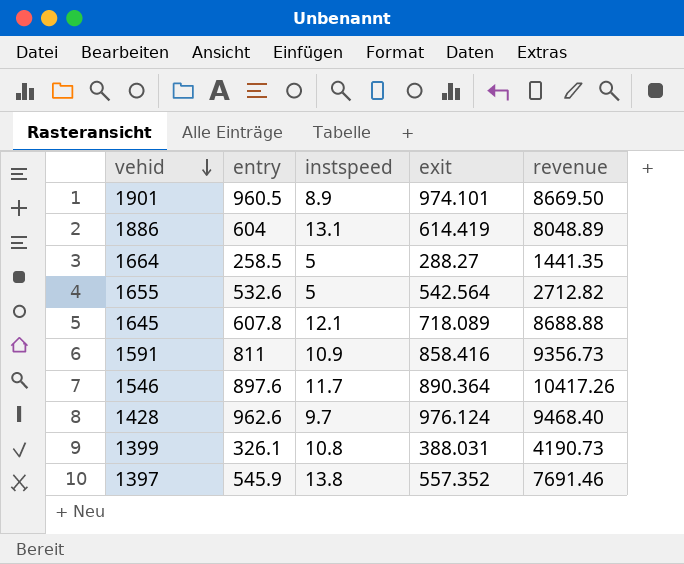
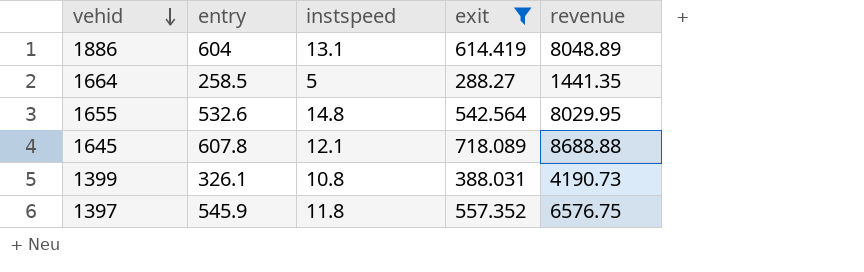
filter: none -> exit <= 718.089
1655 | instspeed: 5 -> 14.8
1655 | revenue: 2712.82 -> 8029.95
1397 | instspeed: 13.8 -> 11.8
1397 | revenue: 7691.46 -> 6576.75

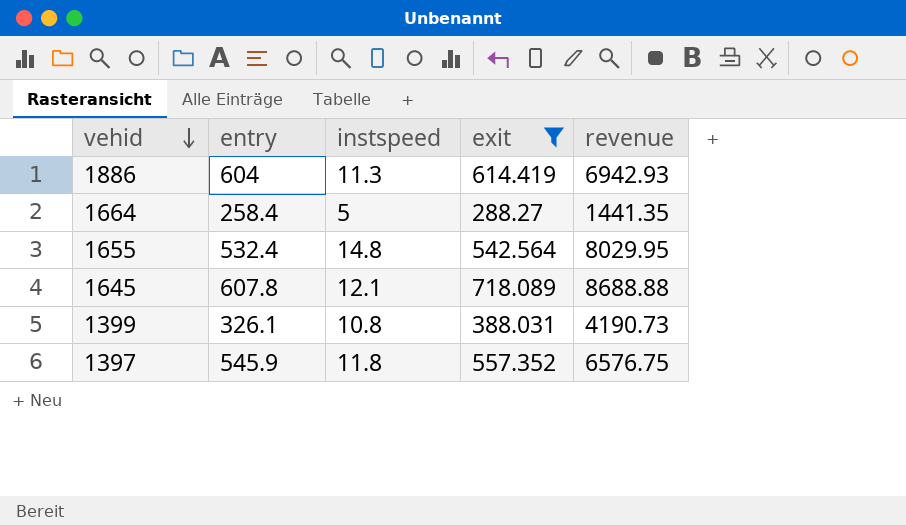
1886 | instspeed: 13.1 -> 11.3
1886 | revenue: 8048.89 -> 6942.93
1664 | entry: 258.5 -> 258.4
1655 | entry: 532.6 -> 532.4

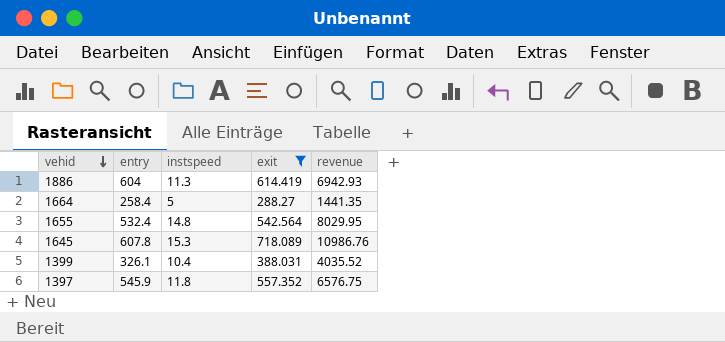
1645 | instspeed: 12.1 -> 15.3
1645 | revenue: 8688.88 -> 10986.76
1399 | instspeed: 10.8 -> 10.4
1399 | revenue: 4190.73 -> 4035.52

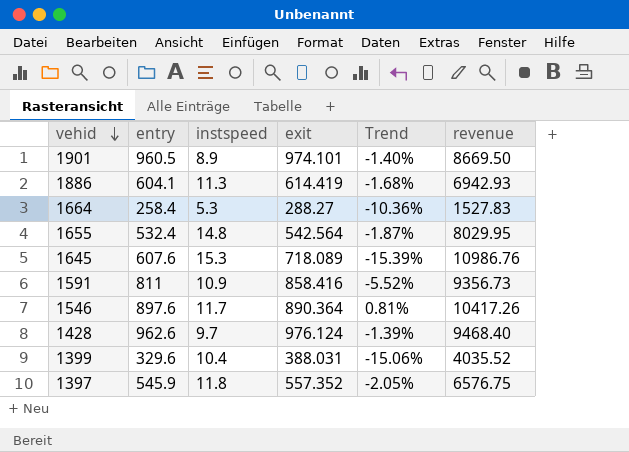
filter: exit <= 718.089 -> none
column Trend | formula: none -> ([entry] - [exit]) / [exit]
1886 | entry: 604 -> 604.1
1664 | instspeed: 5 -> 5.3
1664 | revenue: 1441.35 -> 1527.83
1645 | entry: 607.8 -> 607.6
1399 | entry: 326.1 -> 329.6

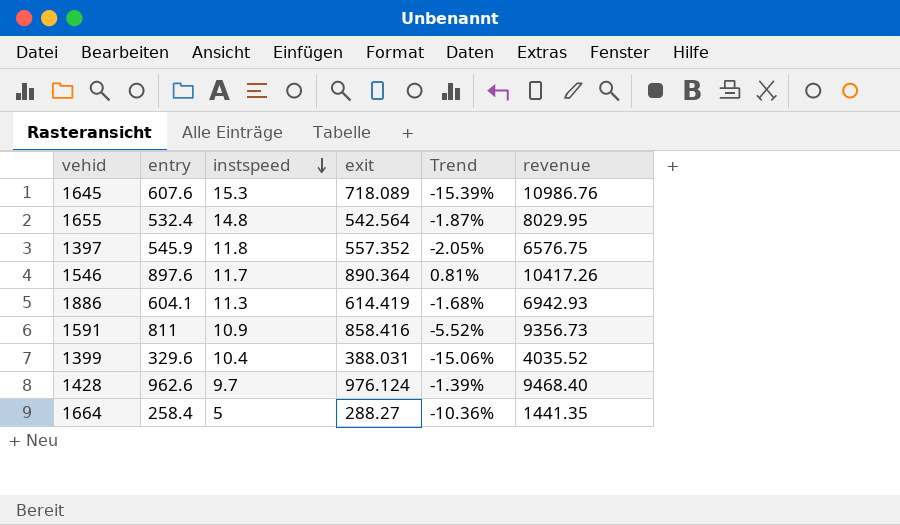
row order: vehid descending -> instspeed descending
row 1901: 960.5 | 8.9 | 974.101 | -1.40% | 8669.50 -> none
1664 | instspeed: 5.3 -> 5
1664 | revenue: 1527.83 -> 1441.35

